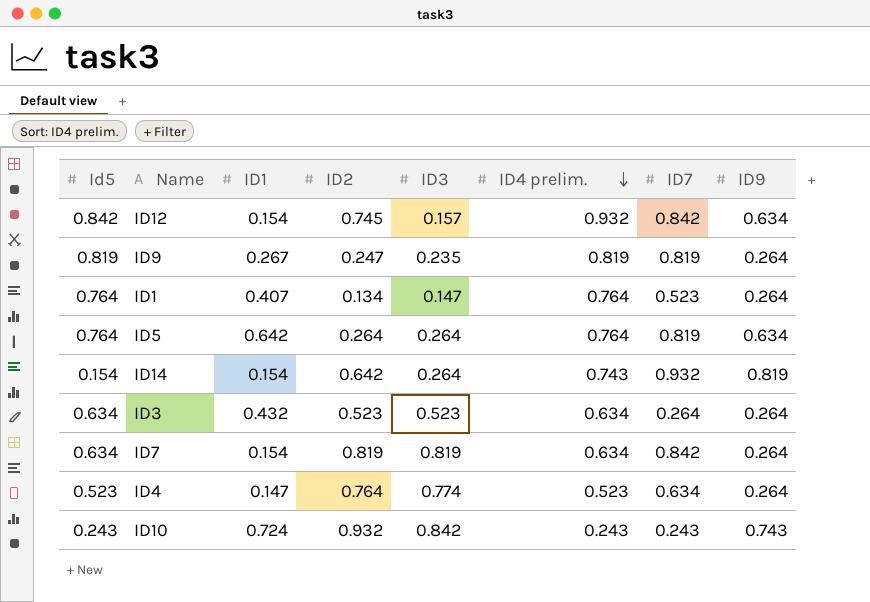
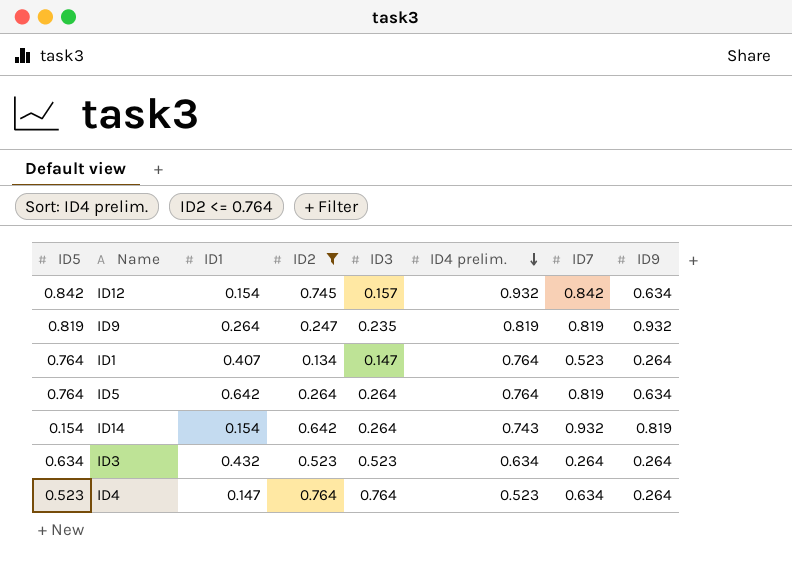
filter: none -> ID2 <= 0.764
column name: Id5 -> ID5
ID9 | ID1: 0.267 -> 0.264
ID9 | ID9: 0.264 -> 0.932
ID4 | ID3: 0.774 -> 0.764

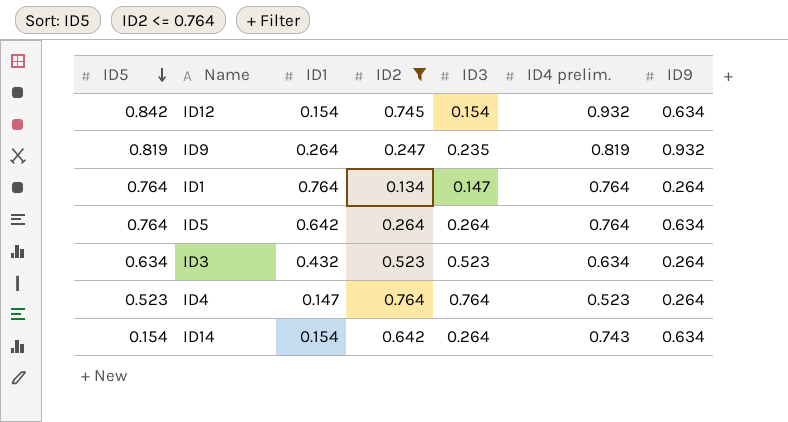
row order: ID4 prelim. descending -> ID5 descending
column ID7 | position: 7 -> none
ID12 | ID3: 0.157 -> 0.154
ID1 | ID1: 0.407 -> 0.764
ID14 | ID9: 0.819 -> 0.634

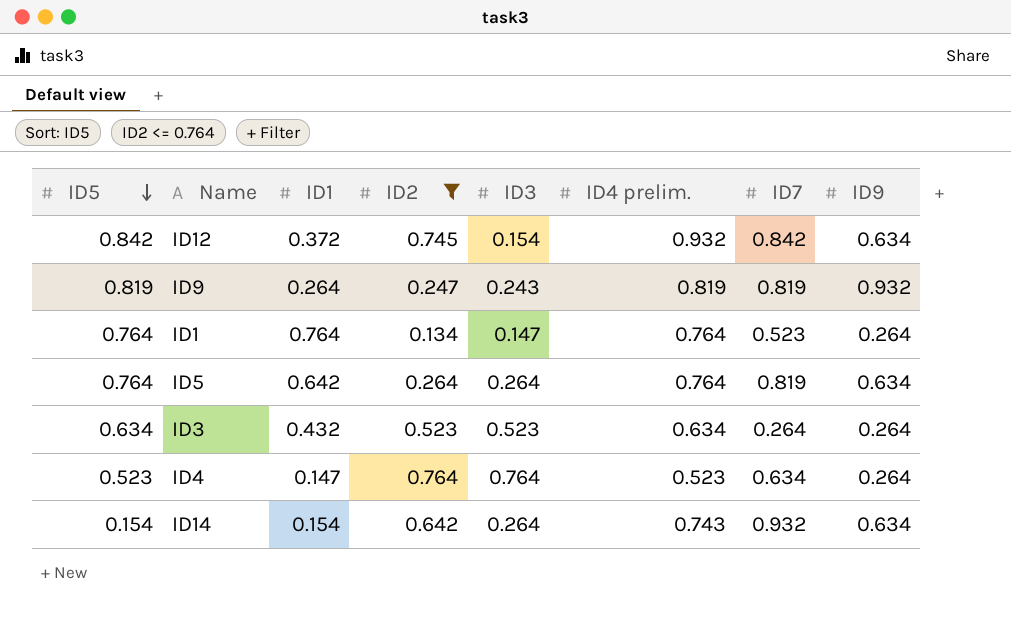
column ID7 | position: none -> 7
ID12 | ID1: 0.154 -> 0.372
ID9 | ID3: 0.235 -> 0.243

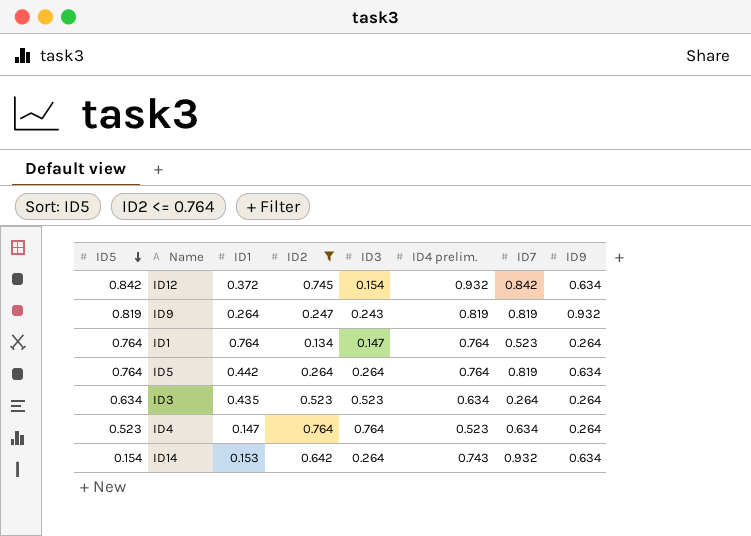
ID5 | ID1: 0.642 -> 0.442
ID3 | ID1: 0.432 -> 0.435
ID14 | ID1: 0.154 -> 0.153

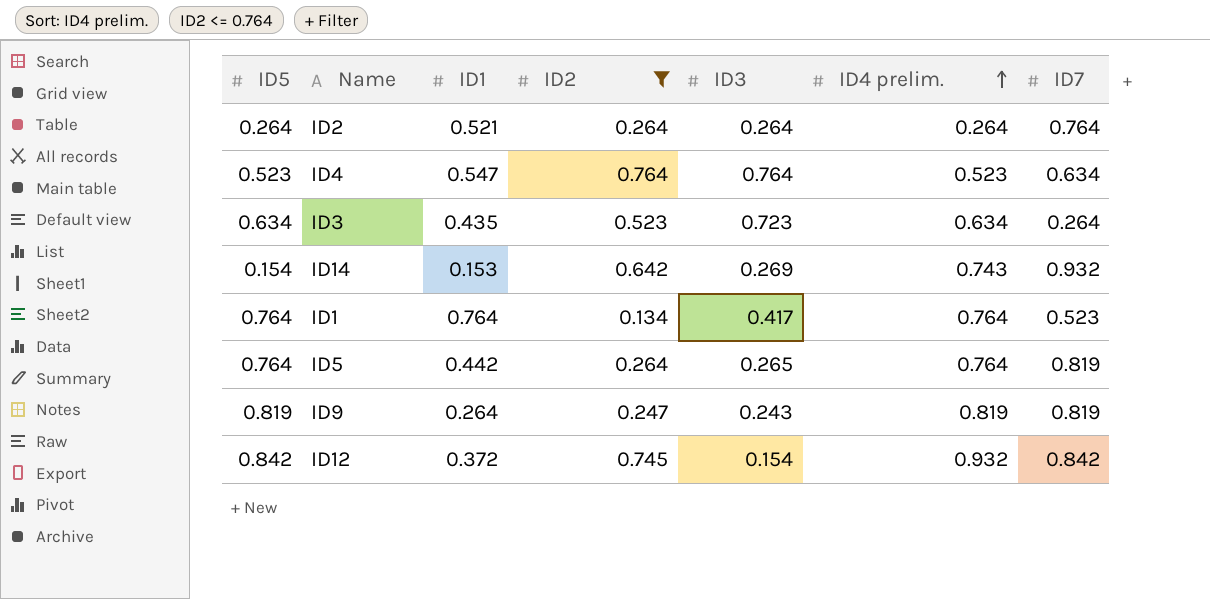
row order: ID5 descending -> ID4 prelim. ascending
column ID9 | position: 8 -> none
row ID2: none -> 0.264 | 0.521 | 0.264 | 0.264 | 0.264 | 0.764
ID4 | ID1: 0.147 -> 0.547
ID3 | ID3: 0.523 -> 0.723
ID14 | ID3: 0.264 -> 0.269
ID1 | ID3: 0.147 -> 0.417
ID5 | ID3: 0.264 -> 0.265

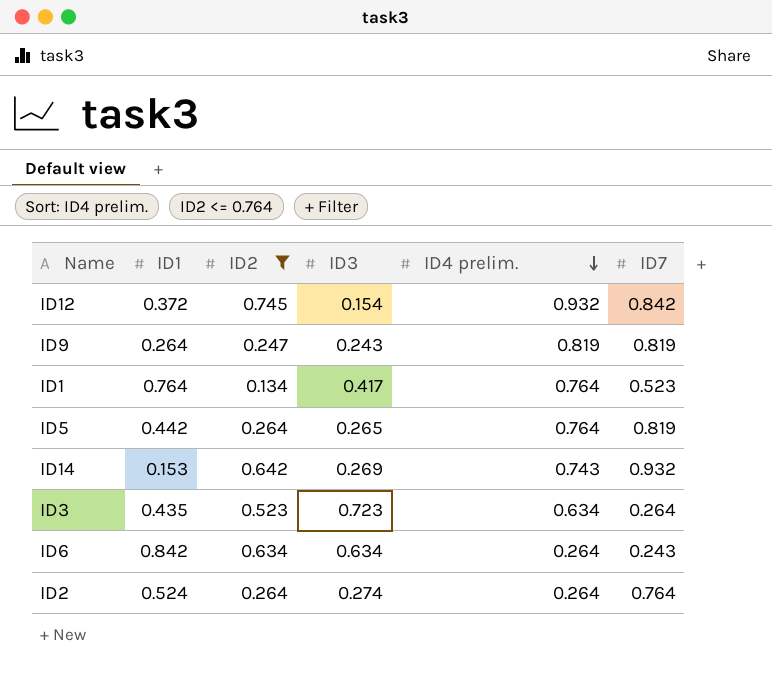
row order: ID4 prelim. ascending -> ID4 prelim. descending
column ID5 | position: 1 -> none
row ID4: 0.523 | 0.547 | 0.764 | 0.764 | 0.523 | 0.634 -> none
row ID6: none -> 0.842 | 0.634 | 0.634 | 0.264 | 0.243
ID2 | ID1: 0.521 -> 0.524
ID2 | ID3: 0.264 -> 0.274

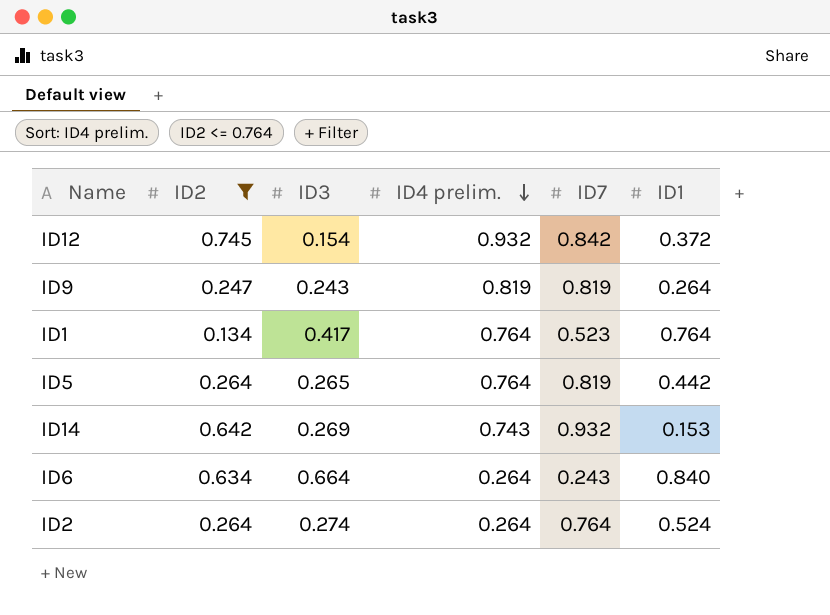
column ID1 | position: 2 -> 6
row ID3: 0.435 | 0.523 | 0.723 | 0.634 | 0.264 -> none
ID6 | ID3: 0.634 -> 0.664
ID6 | ID1: 0.842 -> 0.840

